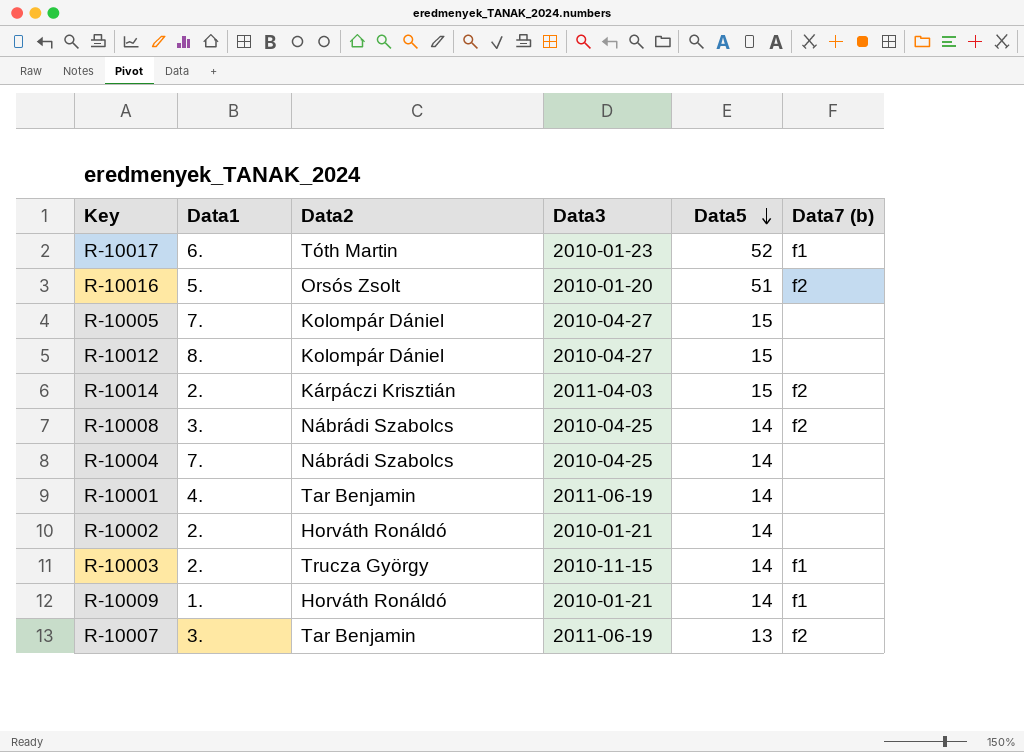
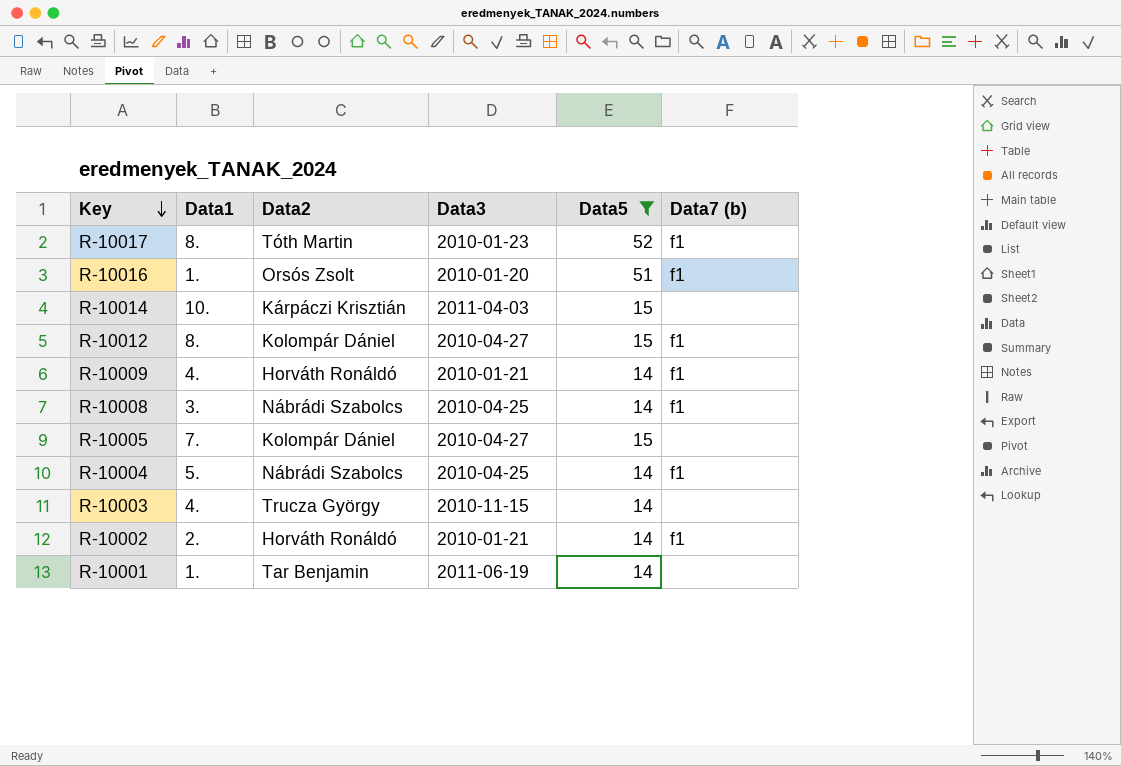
filter: none -> Data5 != 13
row order: Data5 descending -> Key descending
R-10017 | Data1: 6. -> 8.
R-10016 | Data1: 5. -> 1.
R-10016 | Data7 (b): f2 -> f1
R-10014 | Data1: 2. -> 10.
R-10014 | Data7 (b): f2 -> none
R-10012 | Data7 (b): none -> f1
R-10009 | Data1: 1. -> 4.
R-10008 | Data7 (b): f2 -> f1
R-10004 | Data1: 7. -> 5.
R-10004 | Data7 (b): none -> f1
R-10003 | Data1: 2. -> 4.
R-10003 | Data7 (b): f1 -> none
R-10002 | Data7 (b): none -> f1
R-10001 | Data1: 4. -> 1.

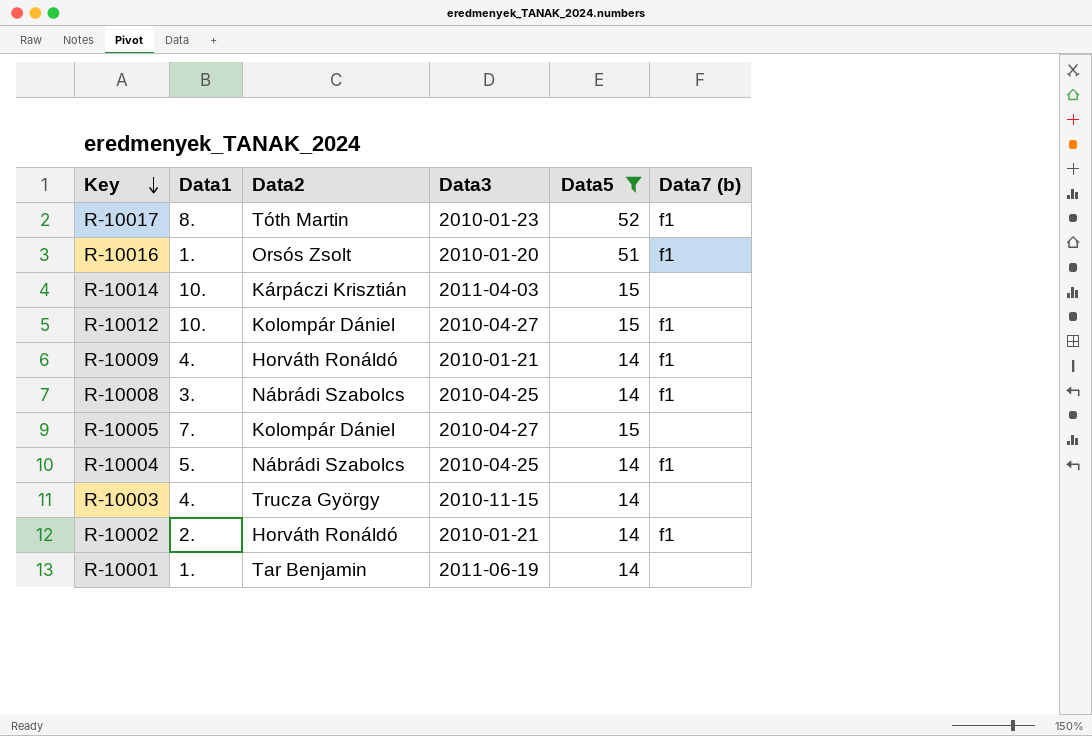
R-10012 | Data1: 8. -> 10.

